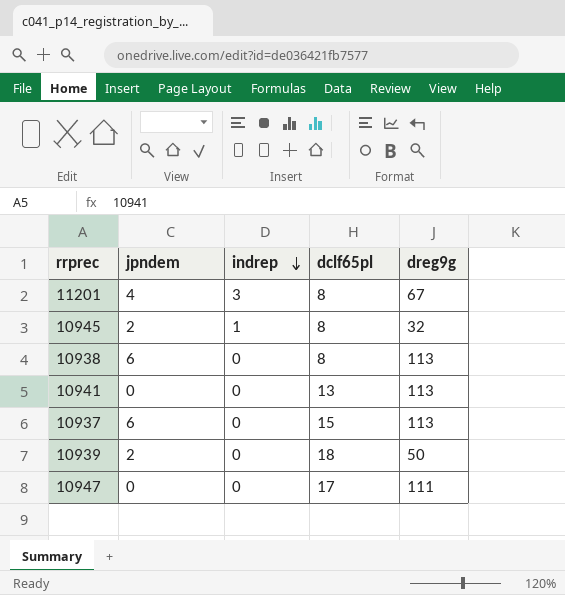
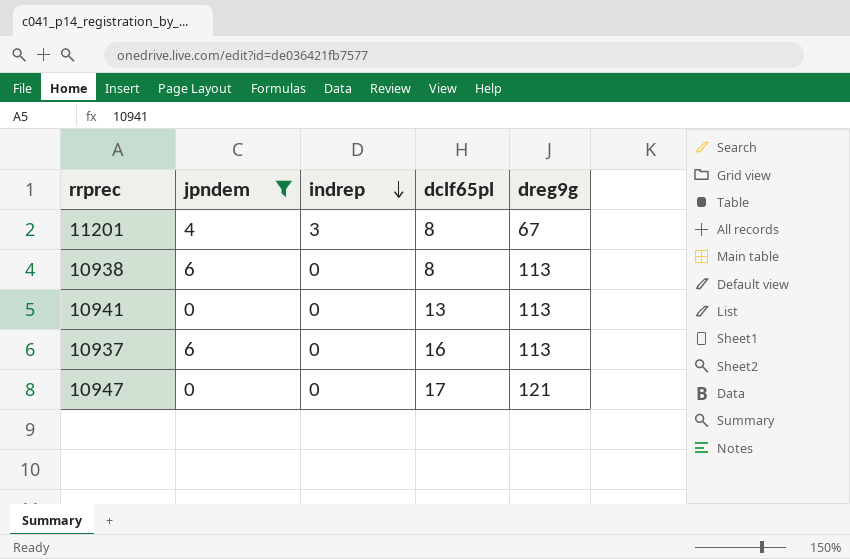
filter: none -> jpndem != 2
10937 | dclf65pl: 15 -> 16
10947 | dreg9g: 111 -> 121

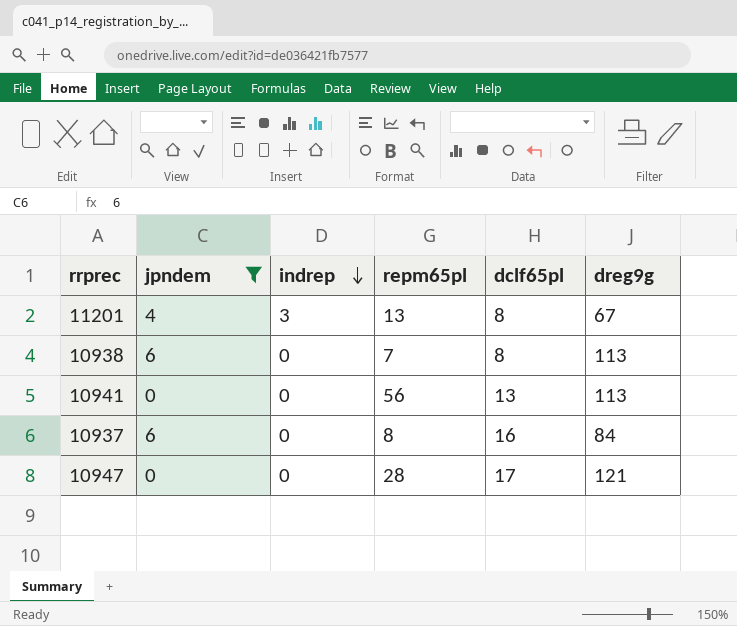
column repm65pl | position: none -> 4
10937 | dreg9g: 113 -> 84

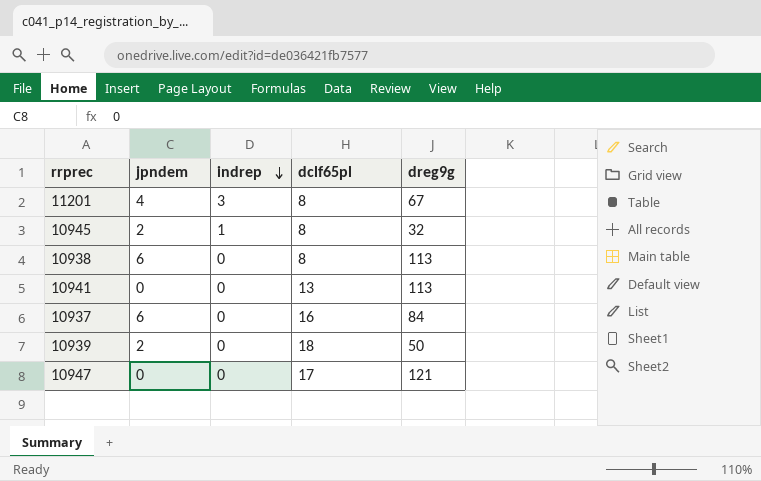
filter: jpndem != 2 -> none
column repm65pl | position: 4 -> none

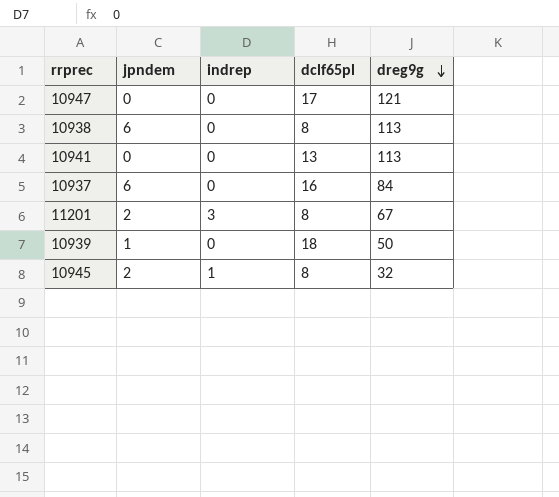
row order: indrep descending -> dreg9g descending
11201 | jpndem: 4 -> 2
10939 | jpndem: 2 -> 1

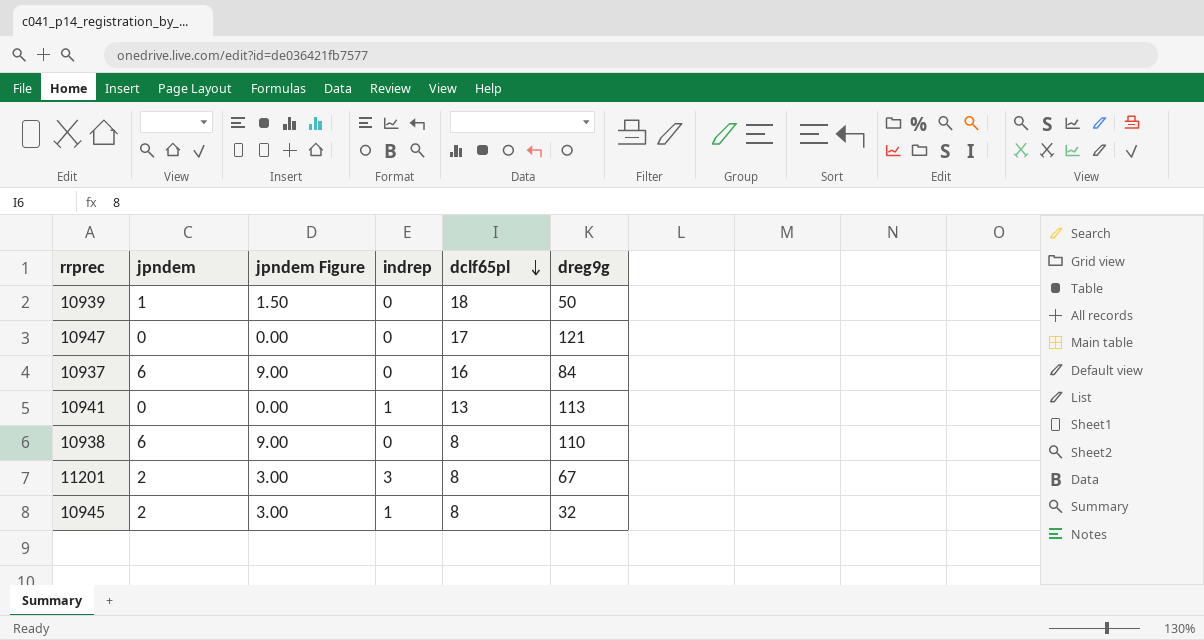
row order: dreg9g descending -> dclf65pl descending
column jpndem Figure | formula: none -> [jpndem] * 1.5
10941 | indrep: 0 -> 1
10938 | dreg9g: 113 -> 110

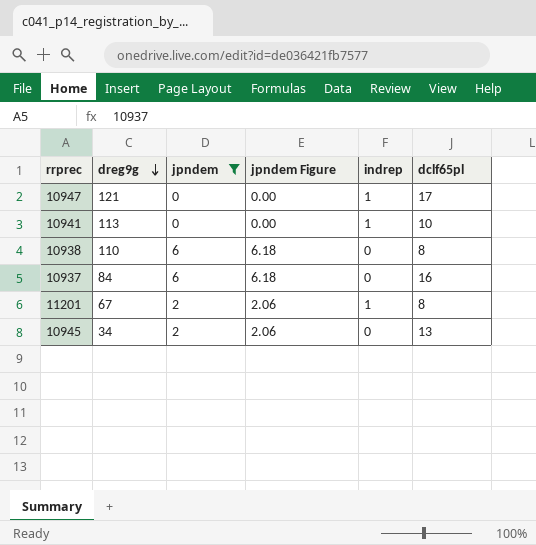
filter: none -> jpndem != 1
row order: dclf65pl descending -> dreg9g descending
column dreg9g | position: 6 -> 2
column jpndem Figure | formula: [jpndem] * 1.5 -> [jpndem] * 1.03
10947 | indrep: 0 -> 1
10941 | dclf65pl: 13 -> 10
11201 | indrep: 3 -> 1
10945 | dreg9g: 32 -> 34
10945 | indrep: 1 -> 0
10945 | dclf65pl: 8 -> 13

